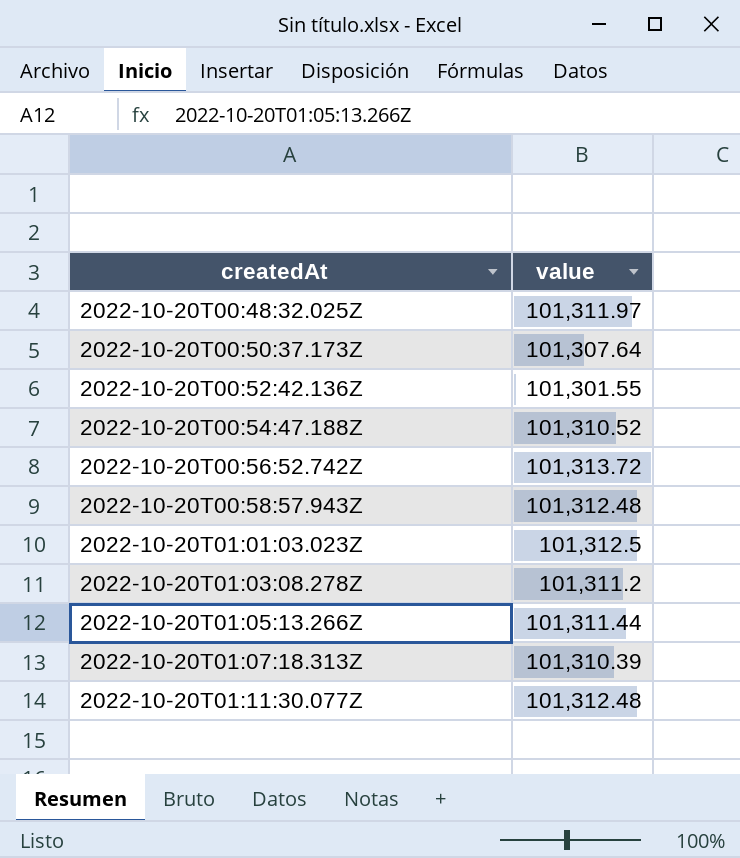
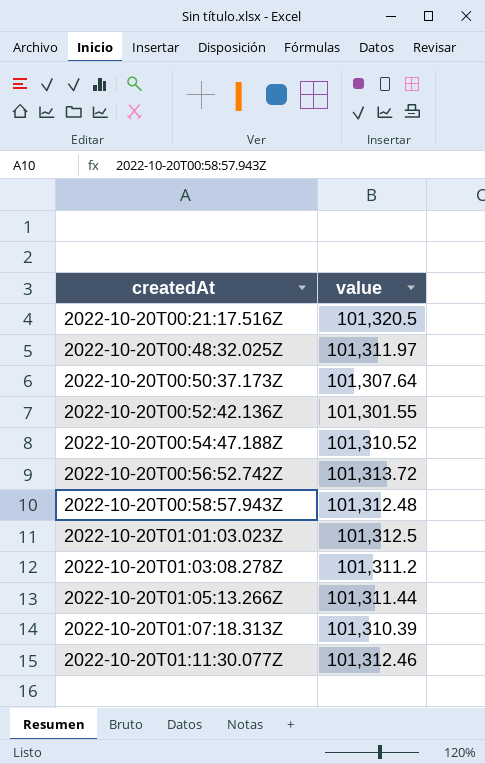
row 2022-10-20T00:21:17.516Z: none -> 101,320.5
2022-10-20T01:11:30.077Z | value: 101,312.48 -> 101,312.46

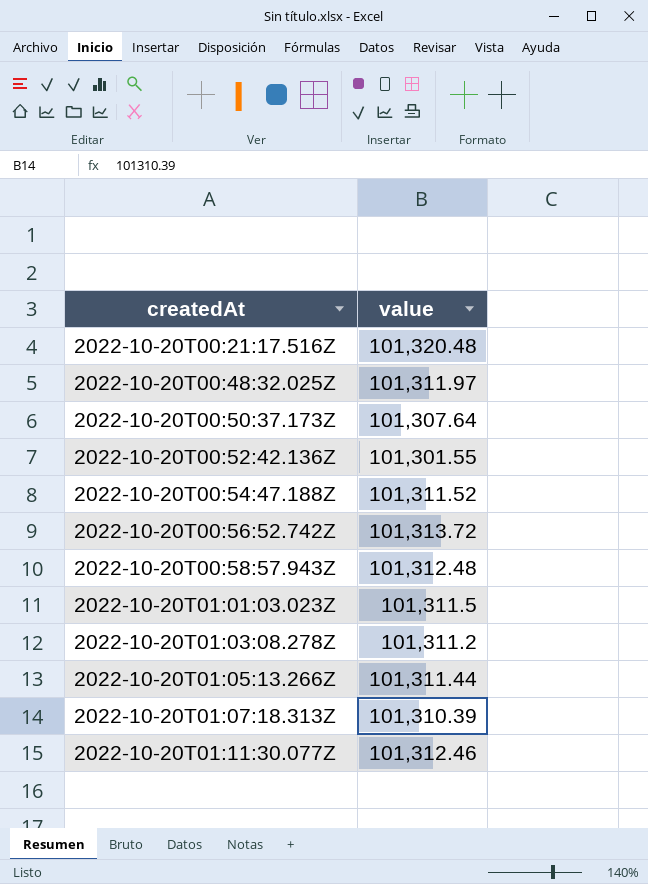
2022-10-20T00:21:17.516Z | value: 101,320.5 -> 101,320.48
2022-10-20T00:54:47.188Z | value: 101,310.52 -> 101,311.52
2022-10-20T01:01:03.023Z | value: 101,312.5 -> 101,311.5

